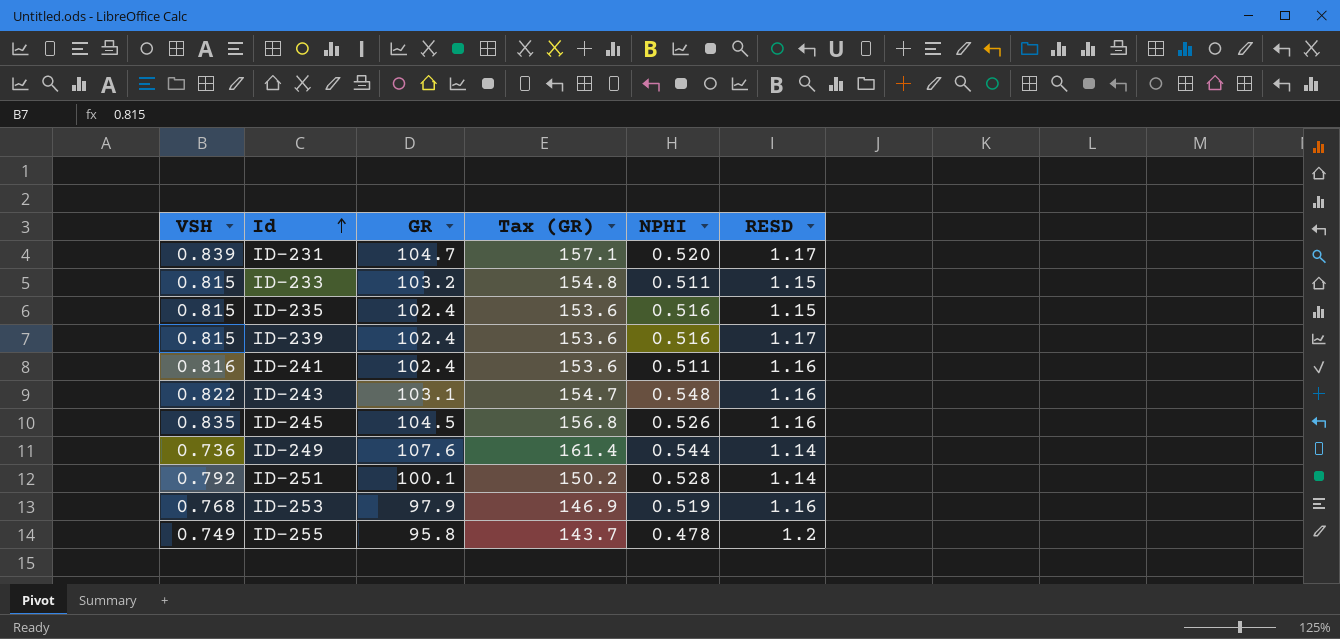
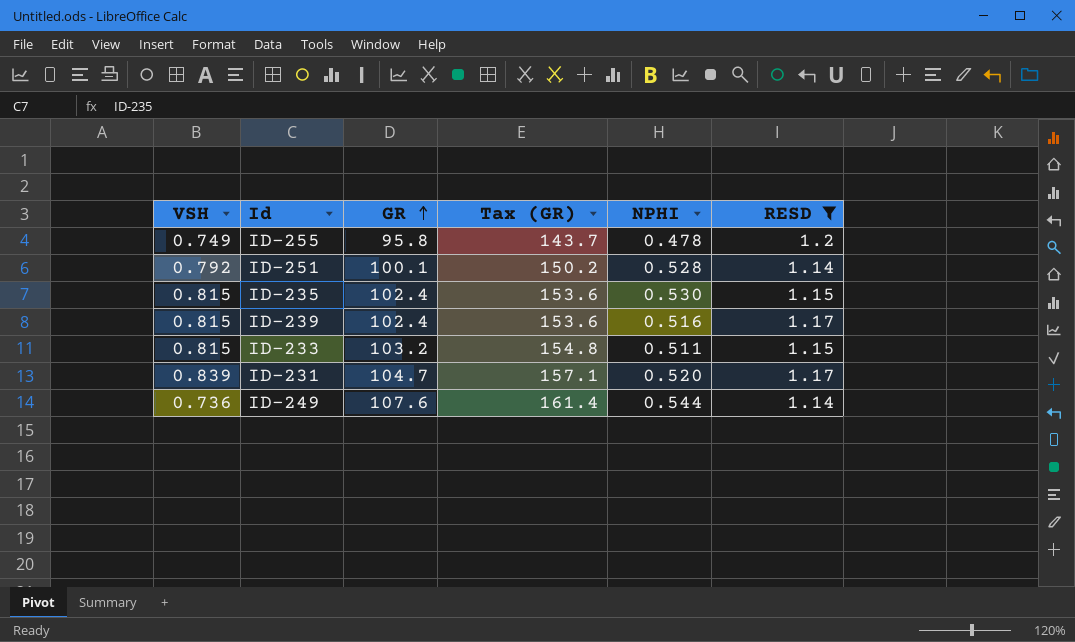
filter: none -> RESD != 1.16
row order: Id ascending -> GR ascending
ID-235 | NPHI: 0.516 -> 0.530

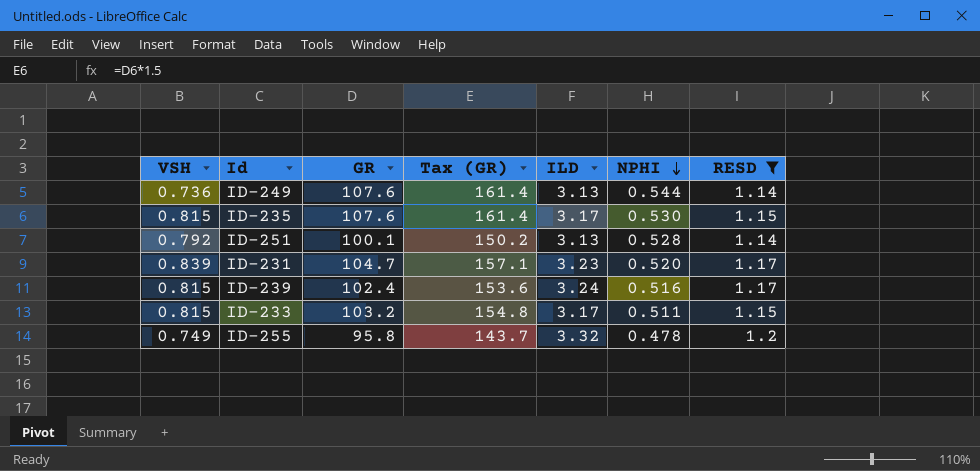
row order: GR ascending -> NPHI descending
column ILD | position: none -> 5
ID-235 | GR: 102.4 -> 107.6
ID-235 | Tax (GR): 153.6 -> 161.4

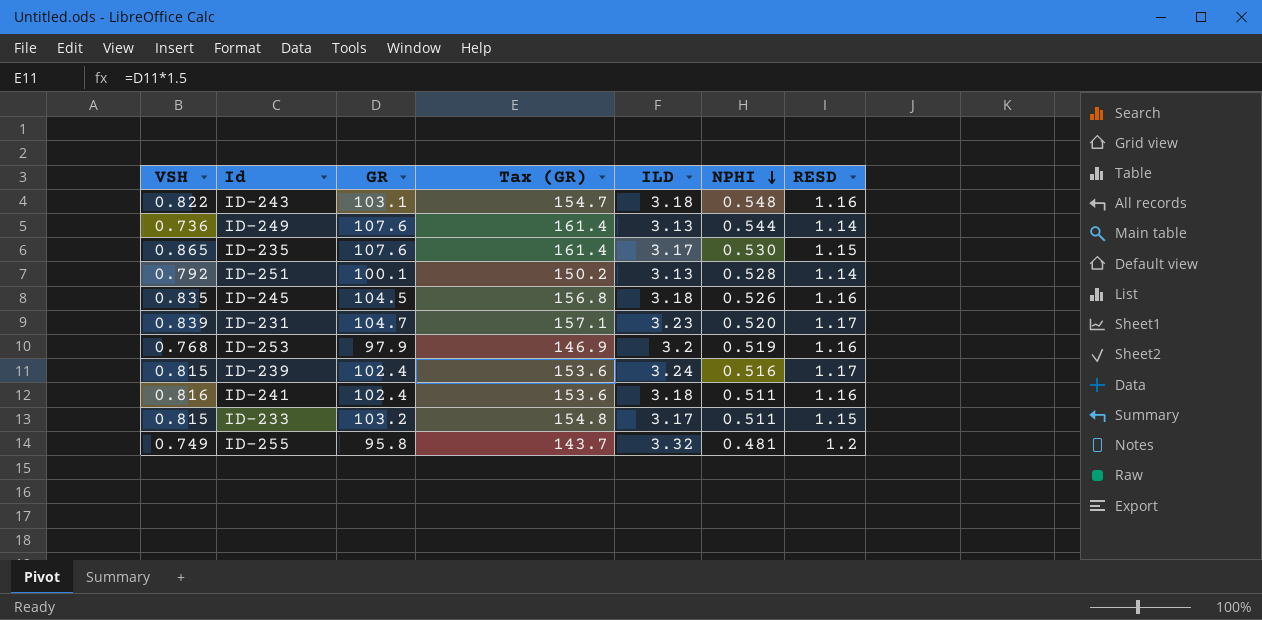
filter: RESD != 1.16 -> none
ID-235 | VSH: 0.815 -> 0.865
ID-255 | NPHI: 0.478 -> 0.481

